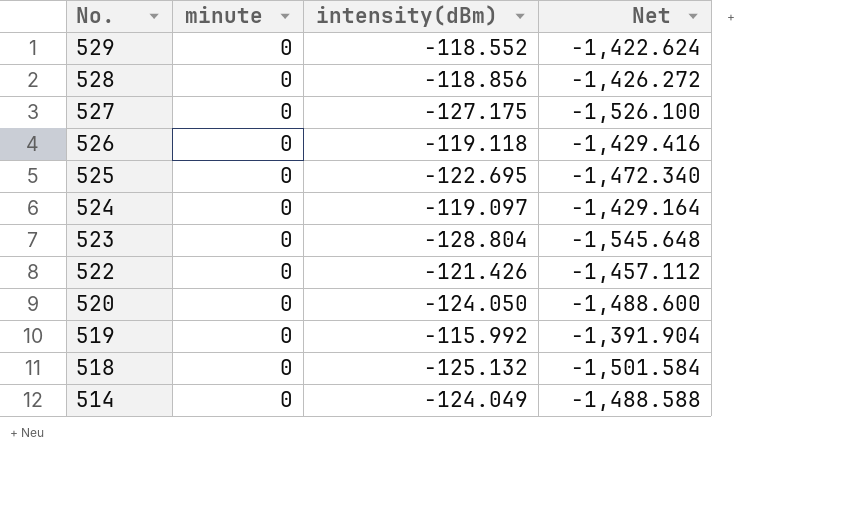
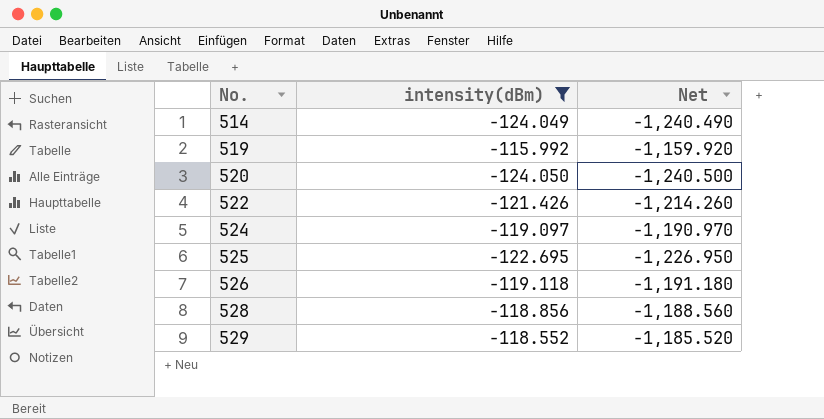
filter: none -> intensity(dBm) >= -124.050
row order: No. descending -> No. ascending
column minute | position: 2 -> none
column Net | formula: [intensity(dBm)] * 12 -> [intensity(dBm)] * 10

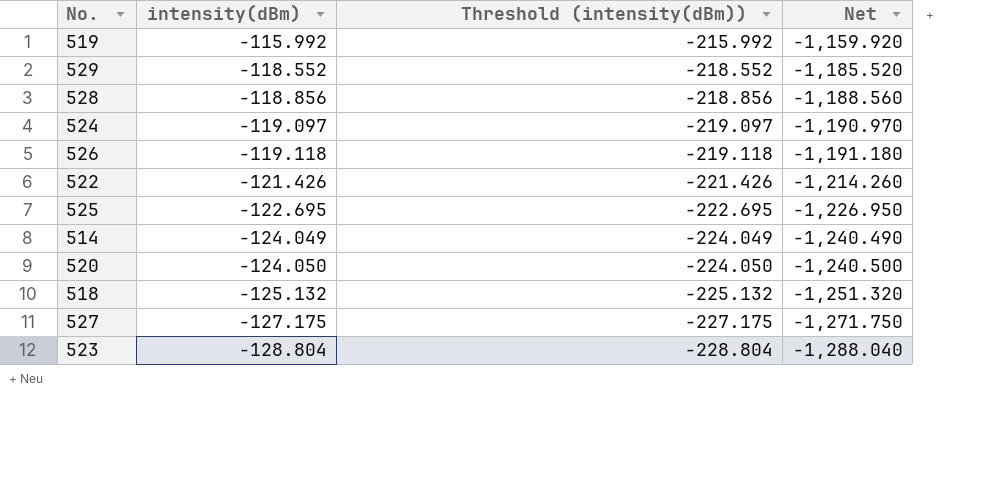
filter: intensity(dBm) >= -124.050 -> none
row order: No. ascending -> intensity(dBm) descending
column Threshold (intensity(dBm)) | formula: none -> [intensity(dBm)] - 100

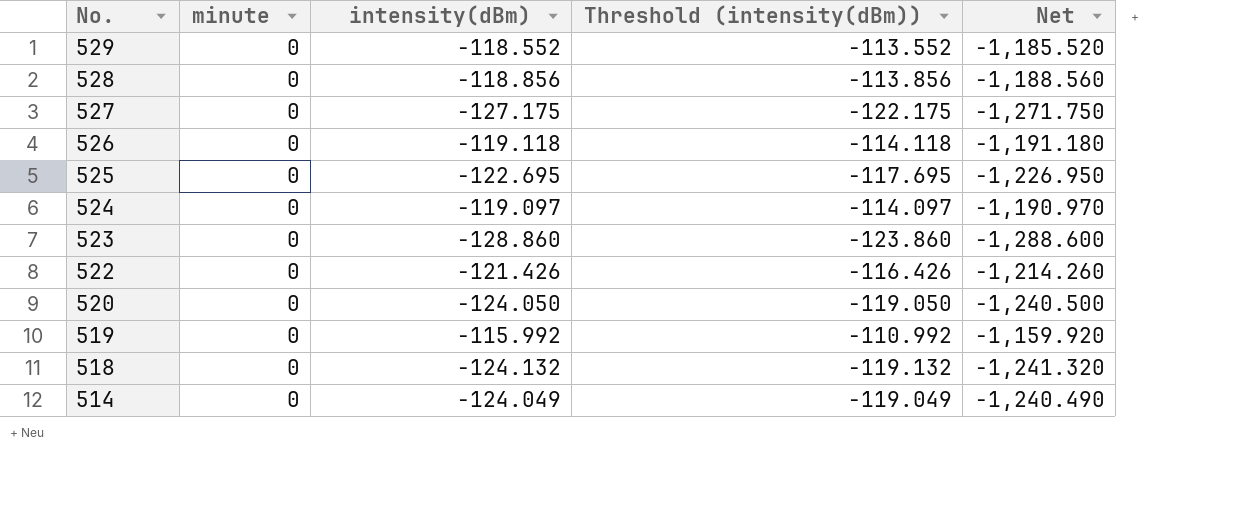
row order: intensity(dBm) descending -> No. descending
column minute | position: none -> 2
column Threshold (intensity(dBm)) | formula: [intensity(dBm)] - 100 -> [intensity(dBm)] + 5
523 | intensity(dBm): -128.804 -> -128.860
523 | Net: -1,288.040 -> -1,288.600
518 | intensity(dBm): -125.132 -> -124.132
518 | Net: -1,251.320 -> -1,241.320

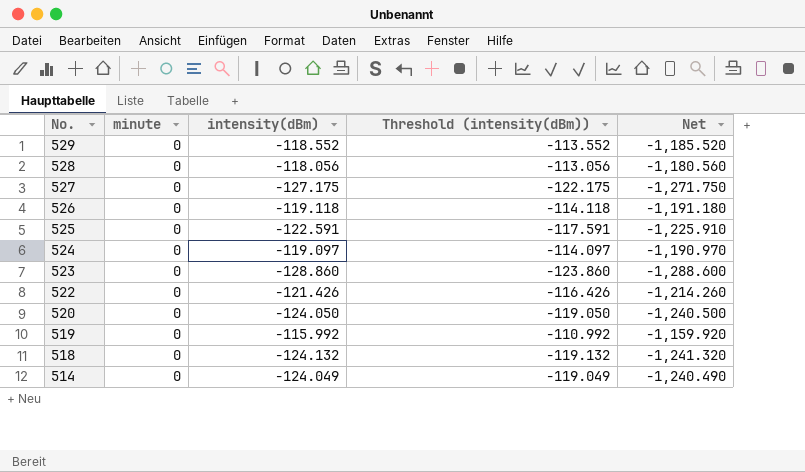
528 | intensity(dBm): -118.856 -> -118.056
528 | Threshold (intensity(dBm)): -113.856 -> -113.056
528 | Net: -1,188.560 -> -1,180.560
525 | intensity(dBm): -122.695 -> -122.591
525 | Threshold (intensity(dBm)): -117.695 -> -117.591
525 | Net: -1,226.950 -> -1,225.910

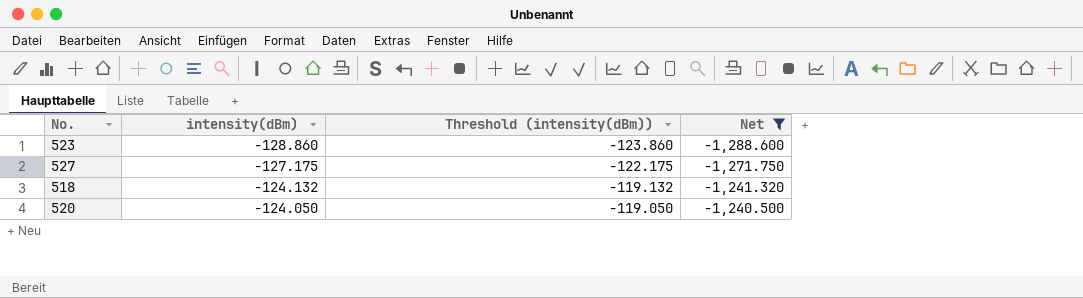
filter: none -> Net <= -1,240.500
row order: No. descending -> intensity(dBm) ascending
column minute | position: 2 -> none

